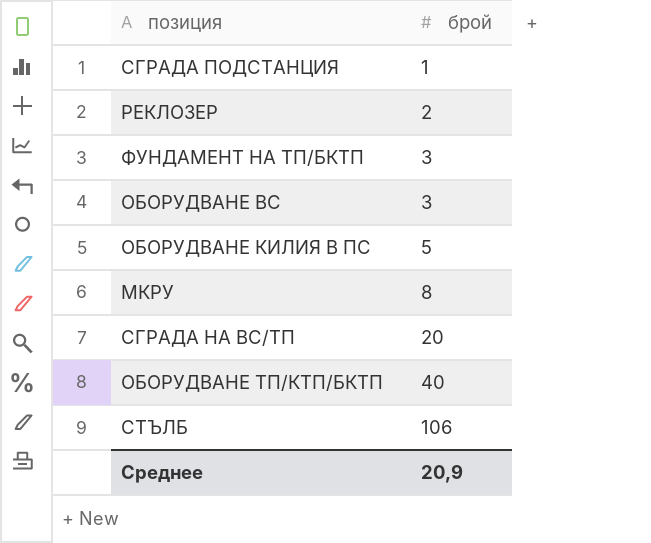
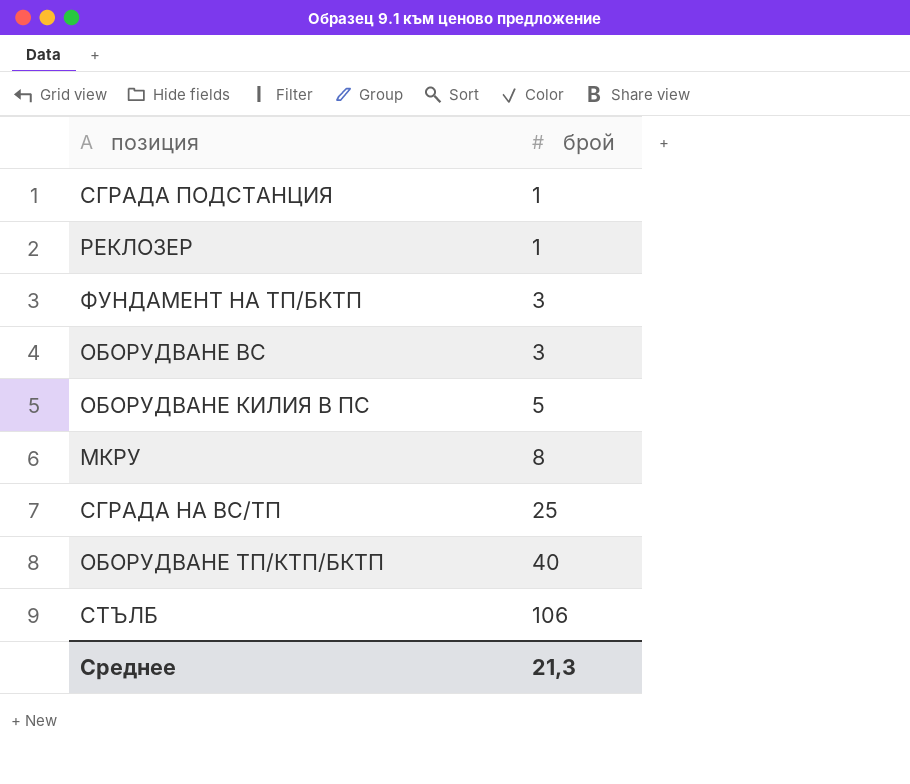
РЕКЛОЗЕР | брой: 2 -> 1
СГРАДА НА ВС/ТП | брой: 20 -> 25
Среднее | брой: 20,9 -> 21,3

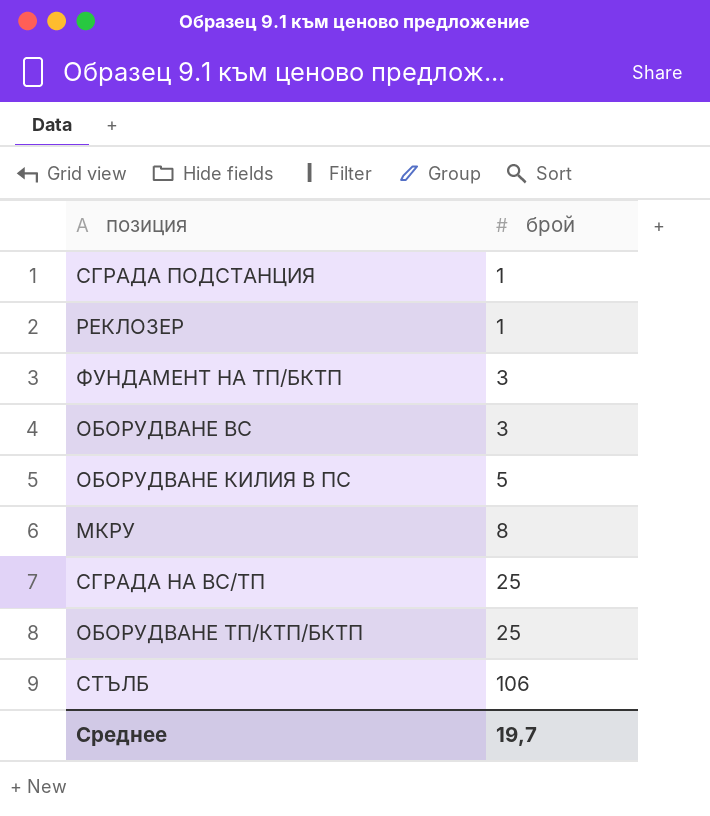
ОБОРУДВАНЕ ТП/КТП/БКТП | брой: 40 -> 25
Среднее | брой: 21,3 -> 19,7

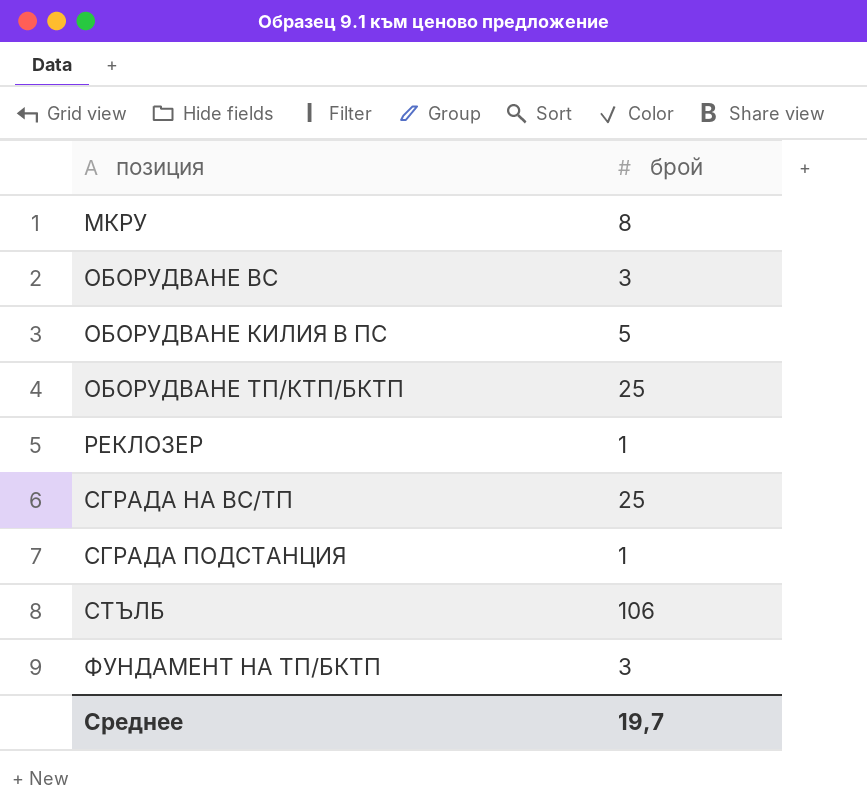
row order: брой ascending -> позиция ascending

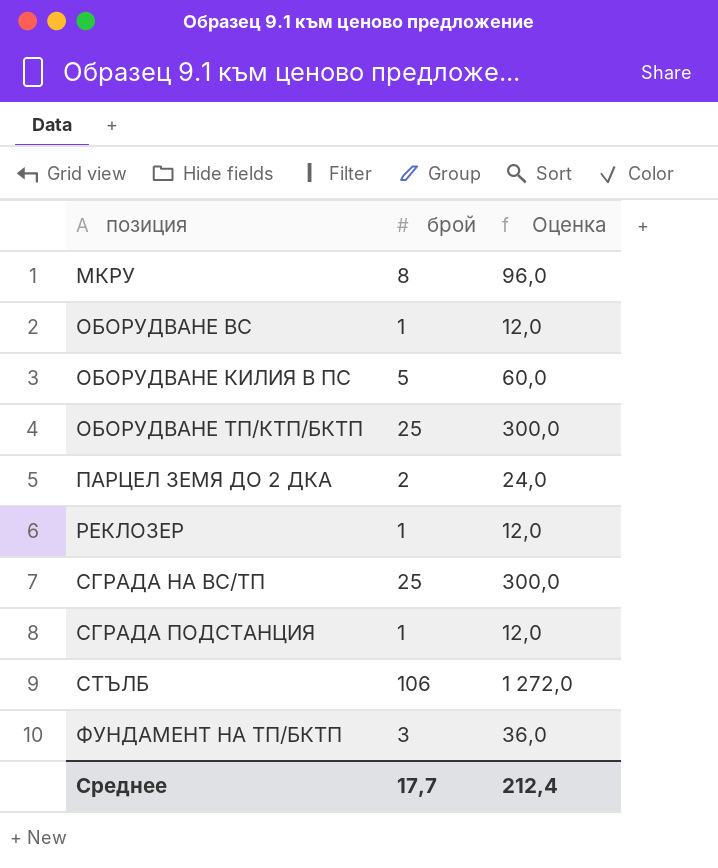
column Оценка | formula: none -> [брой] * 12
ОБОРУДВАНЕ ВС | брой: 3 -> 1
row ПАРЦЕЛ ЗЕМЯ ДО 2 ДКА: none -> 2 | 24,0
Среднее | брой: 19,7 -> 17,7

